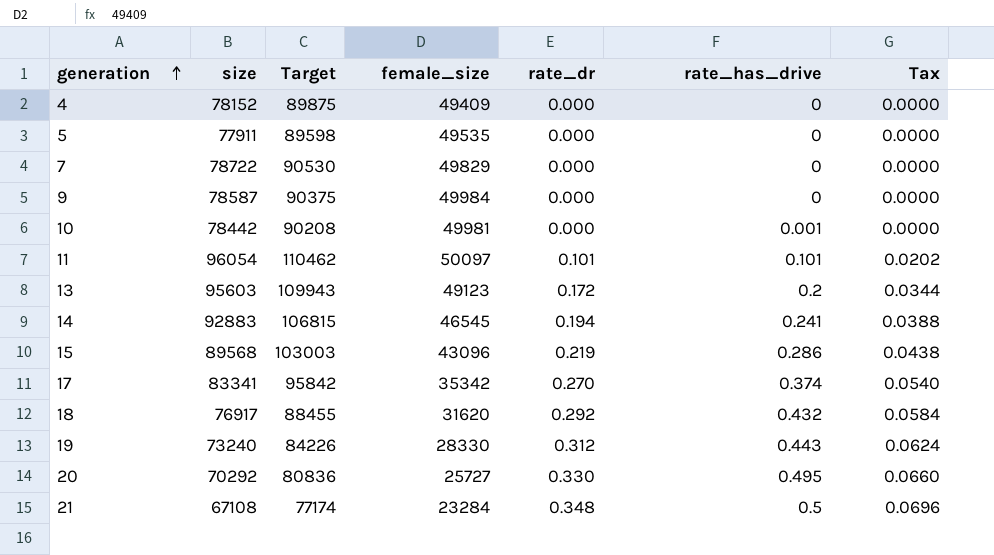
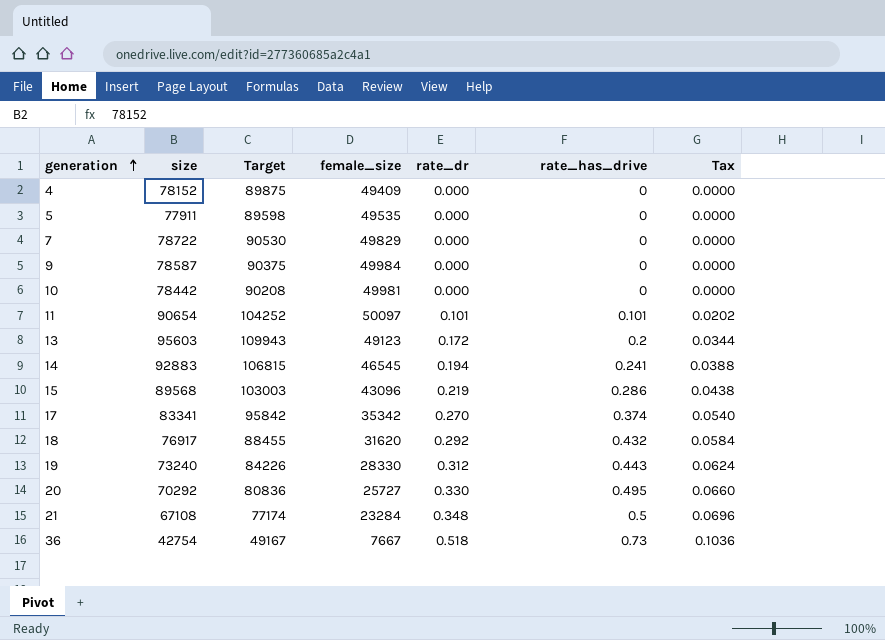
10 | rate_has_drive: 0.001 -> 0
11 | size: 96054 -> 90654
11 | Target: 110462 -> 104252
row 36: none -> 42754 | 49167 | 7667 | 0.518 | 0.73 | 0.1036

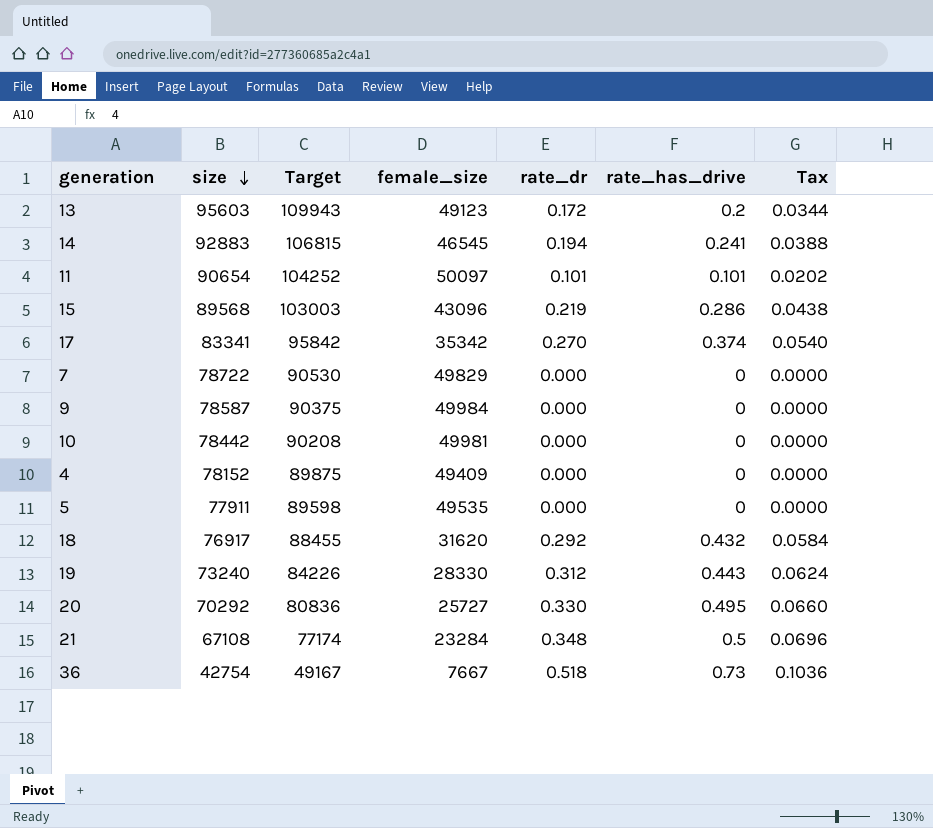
row order: generation ascending -> size descending

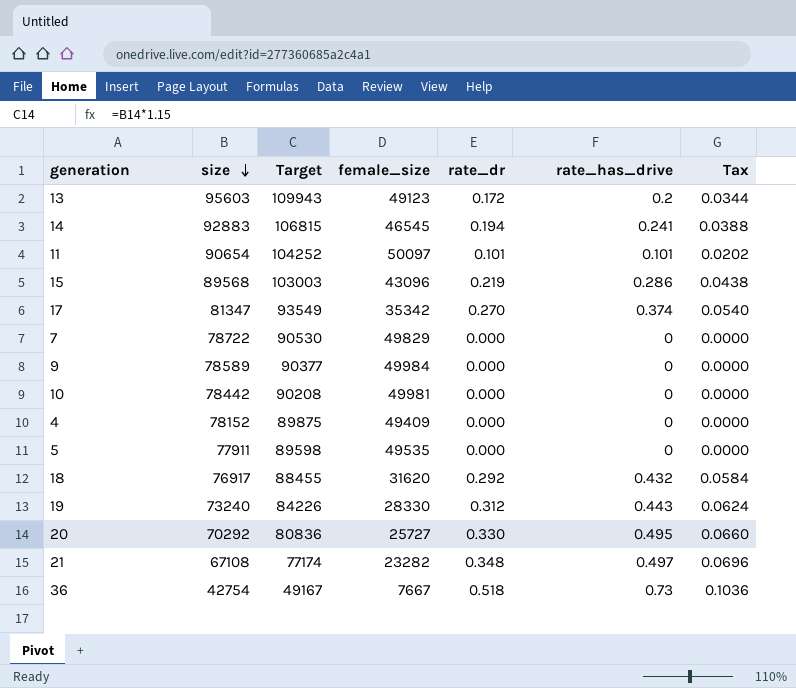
17 | size: 83341 -> 81347
17 | Target: 95842 -> 93549
9 | size: 78587 -> 78589
9 | Target: 90375 -> 90377
21 | female_size: 23284 -> 23282
21 | rate_has_drive: 0.5 -> 0.497

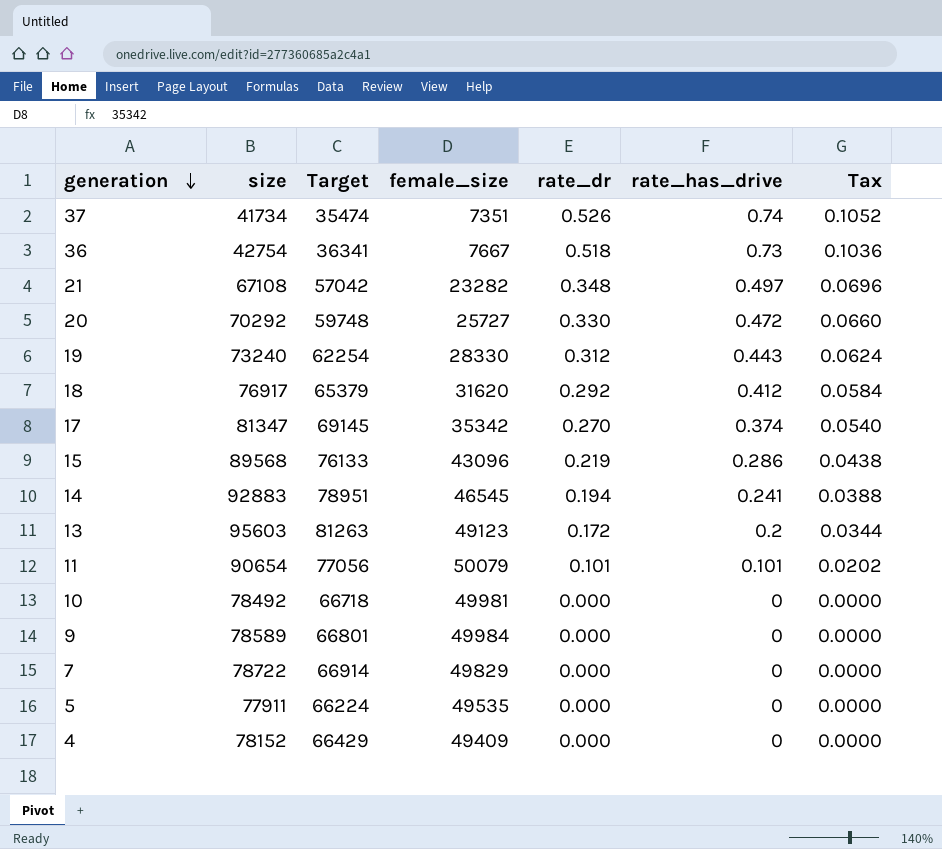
row order: size descending -> generation descending
column Target | formula: [size] * 1.15 -> [size] * 0.85
row 37: none -> 41734 | 35474 | 7351 | 0.526 | 0.74 | 0.1052
20 | rate_has_drive: 0.495 -> 0.472
18 | rate_has_drive: 0.432 -> 0.412
11 | female_size: 50097 -> 50079
10 | size: 78442 -> 78492

